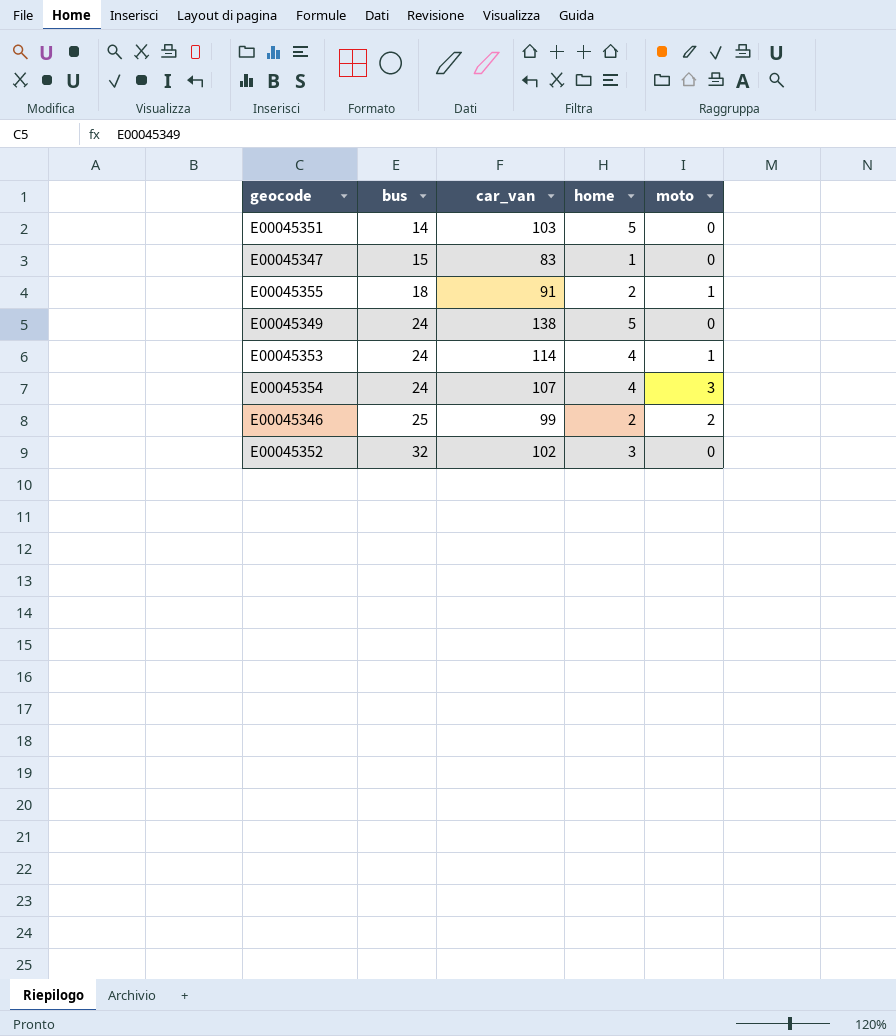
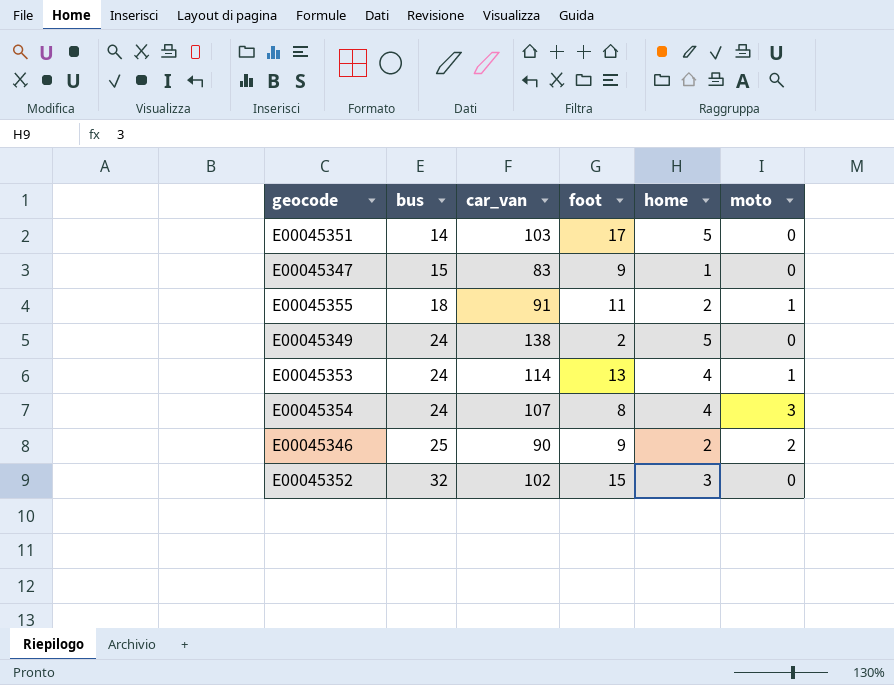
column foot | position: none -> 4
E00045346 | car_van: 99 -> 90

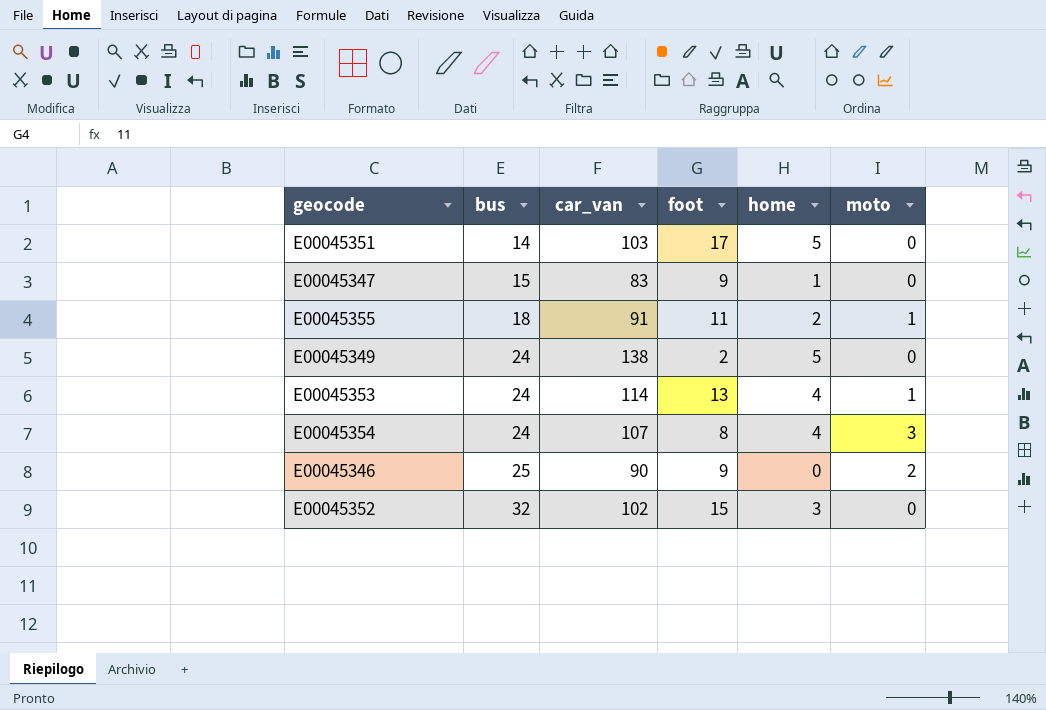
E00045346 | home: 2 -> 0

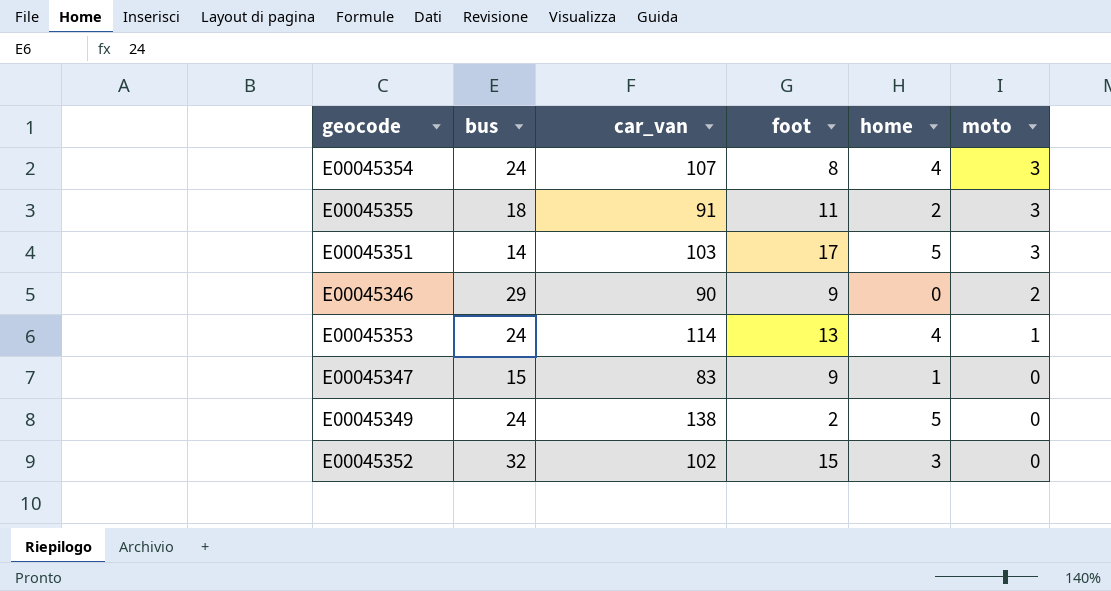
row order: bus ascending -> moto descending
E00045355 | moto: 1 -> 3
E00045351 | moto: 0 -> 3
E00045346 | bus: 25 -> 29

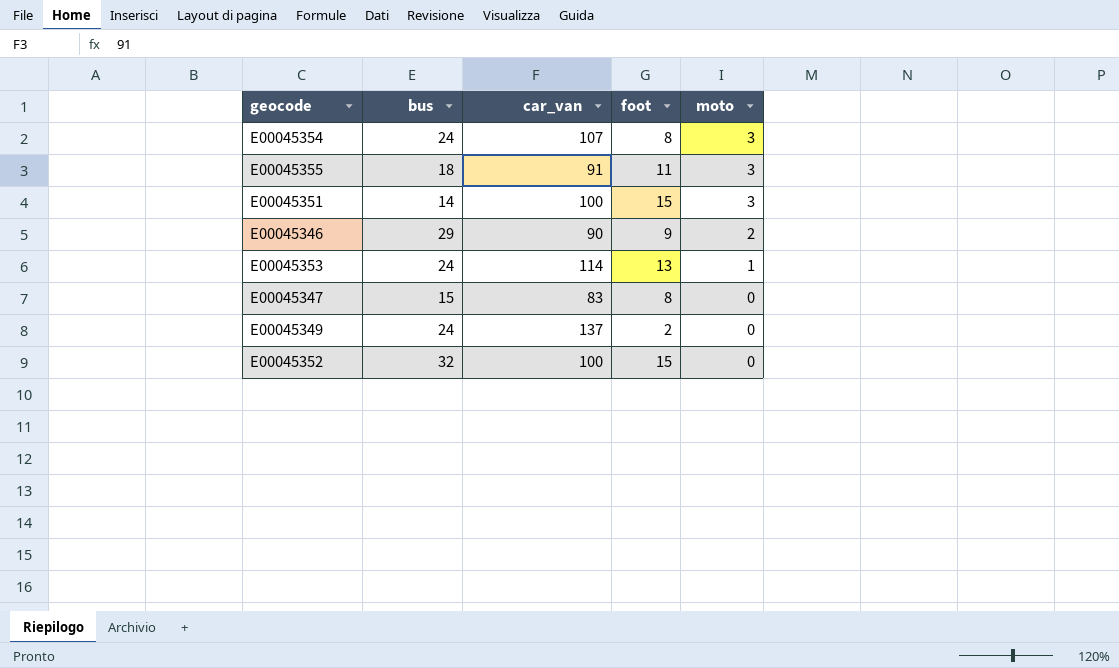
column home | position: 5 -> none
E00045351 | car_van: 103 -> 100
E00045351 | foot: 17 -> 15
E00045347 | foot: 9 -> 8
E00045349 | car_van: 138 -> 137
E00045352 | car_van: 102 -> 100

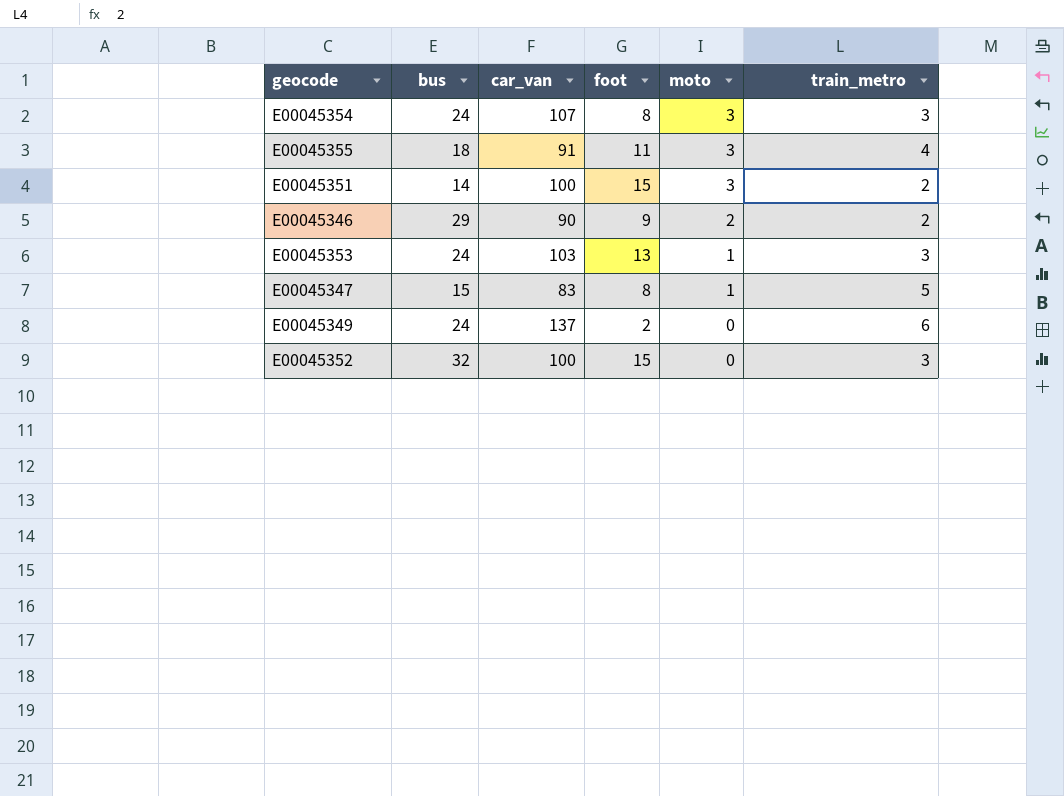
column train_metro | position: none -> 6
E00045353 | car_van: 114 -> 103
E00045347 | moto: 0 -> 1

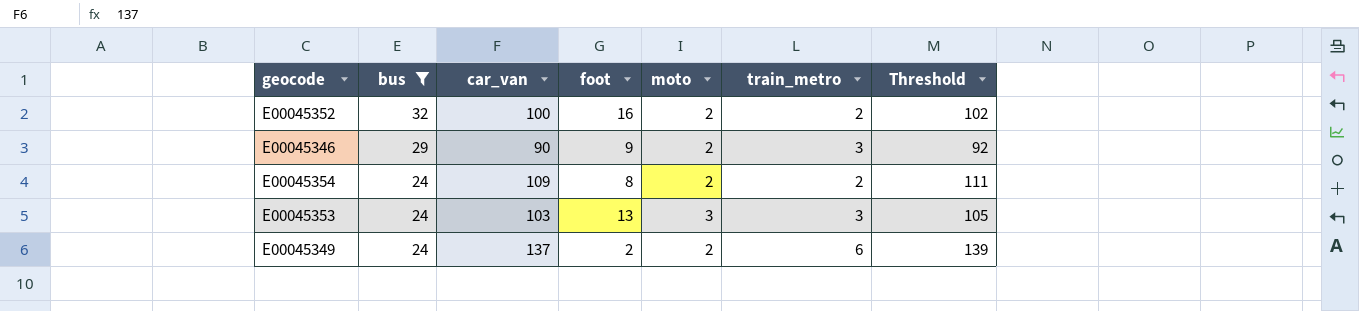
filter: none -> bus >= 24
row order: moto descending -> bus descending
column Threshold | formula: none -> [car_van] + 2
E00045352 | foot: 15 -> 16
E00045352 | moto: 0 -> 2
E00045352 | train_metro: 3 -> 2
E00045346 | train_metro: 2 -> 3
E00045354 | car_van: 107 -> 109
E00045354 | moto: 3 -> 2
E00045354 | train_metro: 3 -> 2
E00045353 | moto: 1 -> 3
E00045349 | moto: 0 -> 2

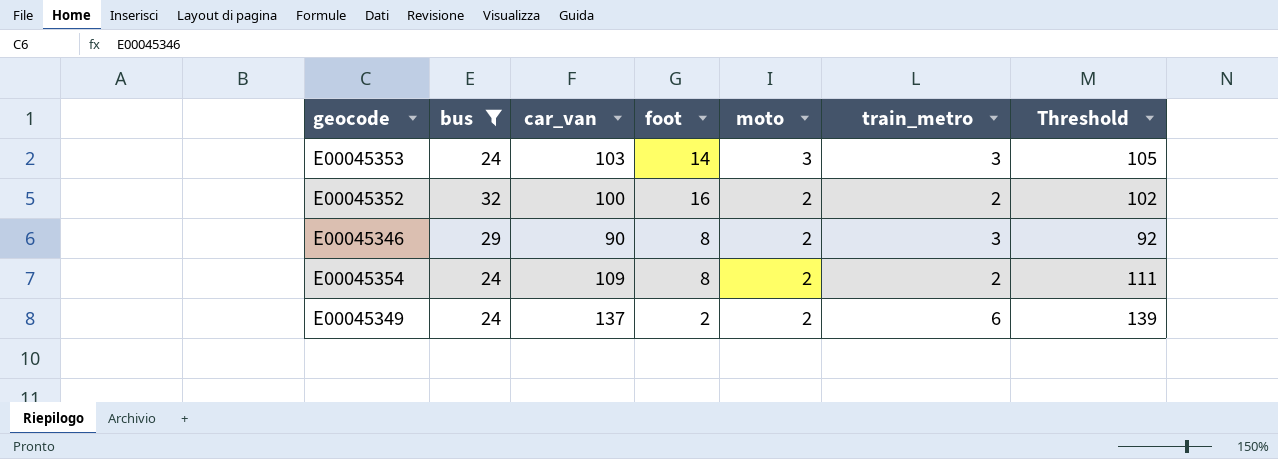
row order: bus descending -> moto descending
E00045353 | foot: 13 -> 14
E00045346 | foot: 9 -> 8

